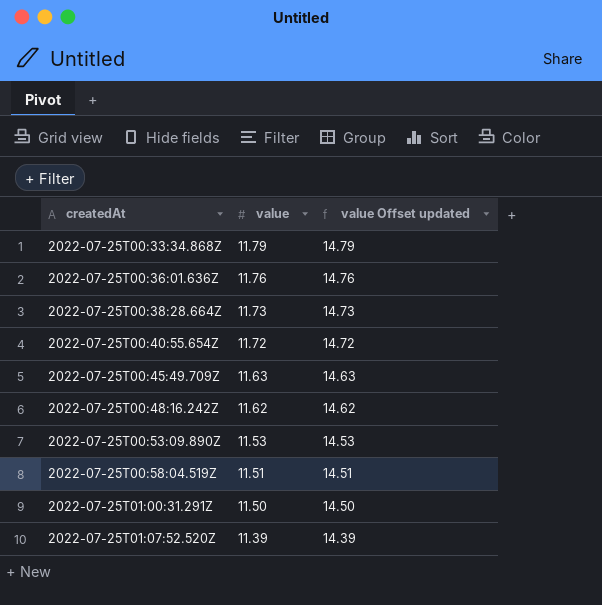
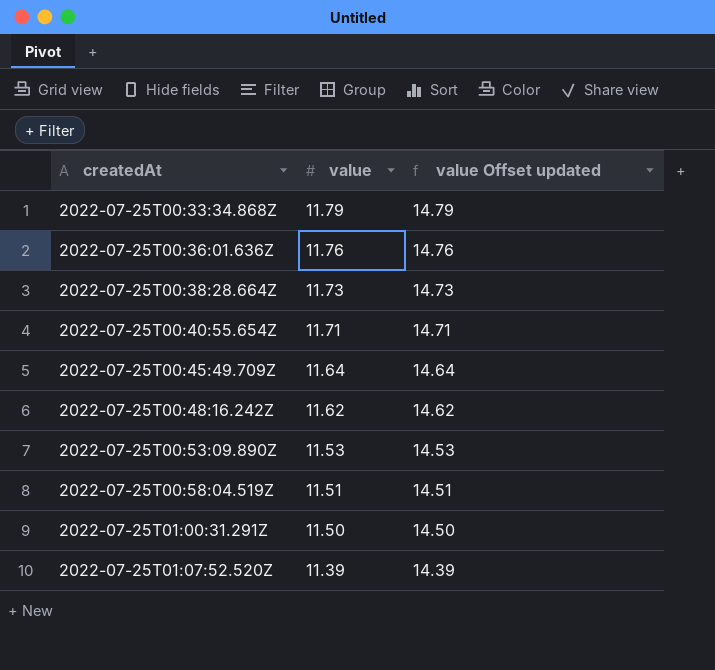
2022-07-25T00:40:55.654Z | value: 11.72 -> 11.71
2022-07-25T00:40:55.654Z | value Offset updated: 14.72 -> 14.71
2022-07-25T00:45:49.709Z | value: 11.63 -> 11.64
2022-07-25T00:45:49.709Z | value Offset updated: 14.63 -> 14.64

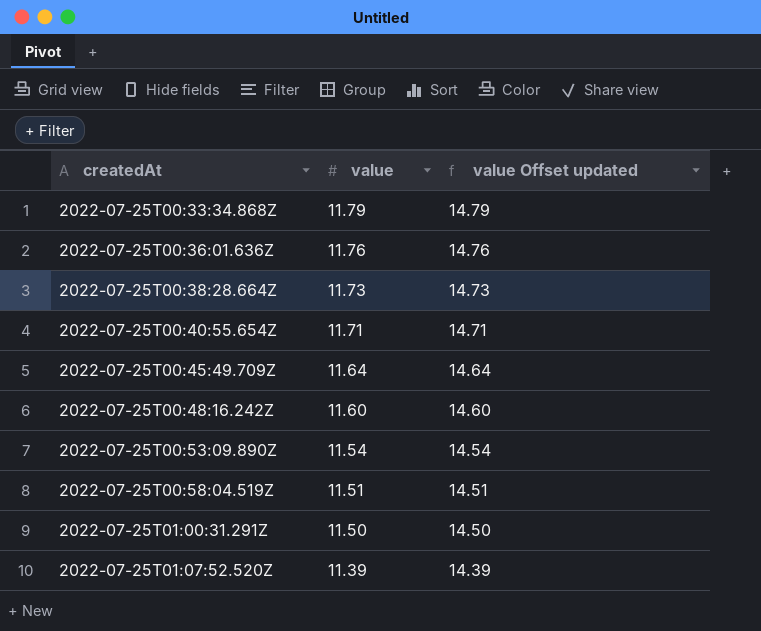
2022-07-25T00:48:16.242Z | value: 11.62 -> 11.60
2022-07-25T00:48:16.242Z | value Offset updated: 14.62 -> 14.60
2022-07-25T00:53:09.890Z | value: 11.53 -> 11.54
2022-07-25T00:53:09.890Z | value Offset updated: 14.53 -> 14.54

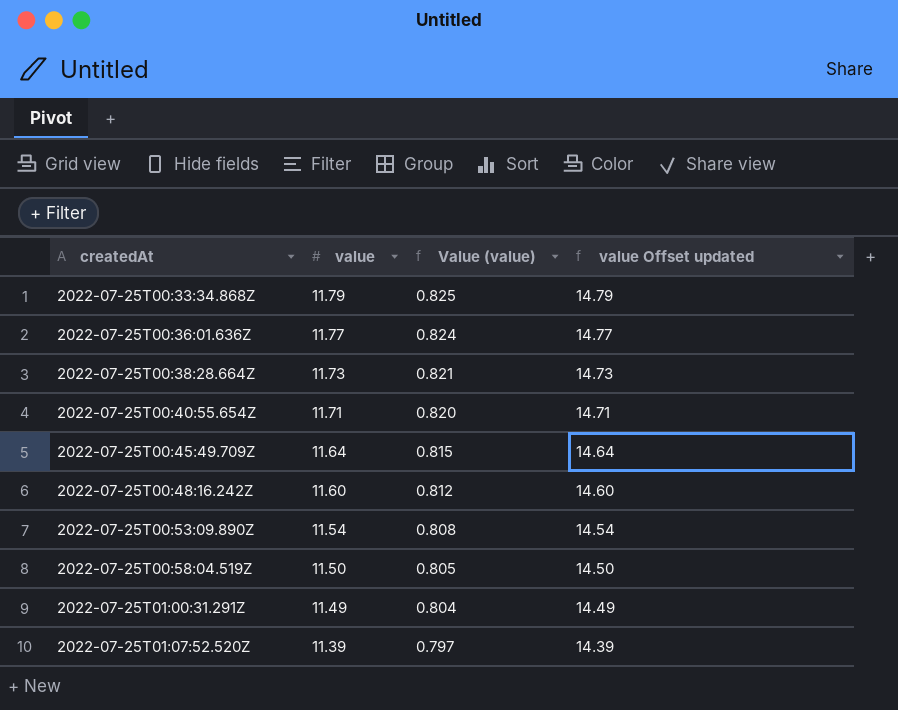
column Value (value) | formula: none -> [value] * 0.07
2022-07-25T00:36:01.636Z | value: 11.76 -> 11.77
2022-07-25T00:36:01.636Z | value Offset updated: 14.76 -> 14.77
2022-07-25T00:58:04.519Z | value: 11.51 -> 11.50
2022-07-25T00:58:04.519Z | value Offset updated: 14.51 -> 14.50
2022-07-25T01:00:31.291Z | value: 11.50 -> 11.49
2022-07-25T01:00:31.291Z | value Offset updated: 14.50 -> 14.49

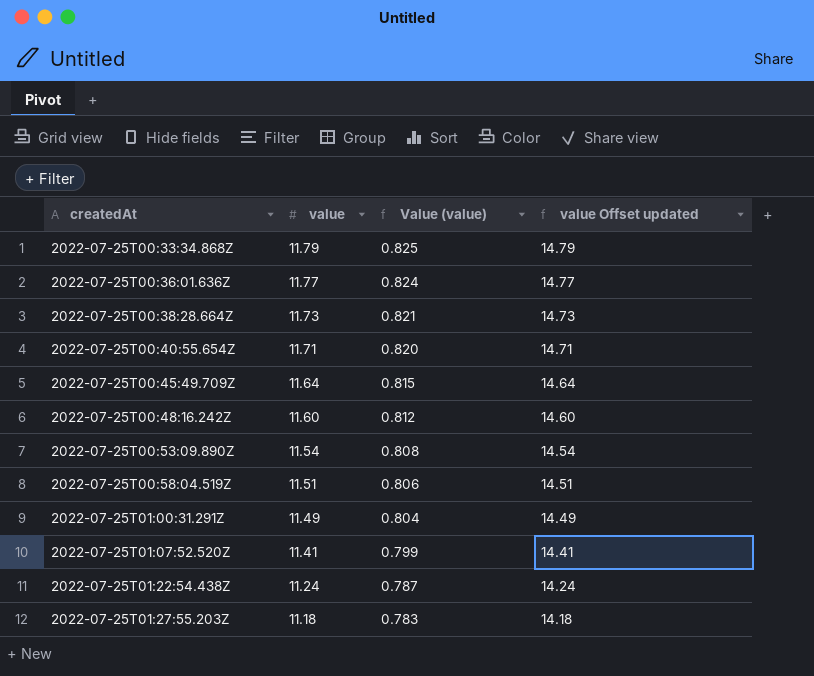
2022-07-25T00:58:04.519Z | value: 11.50 -> 11.51
2022-07-25T00:58:04.519Z | Value (value): 0.805 -> 0.806
2022-07-25T00:58:04.519Z | value Offset updated: 14.50 -> 14.51
2022-07-25T01:07:52.520Z | value: 11.39 -> 11.41
2022-07-25T01:07:52.520Z | Value (value): 0.797 -> 0.799
2022-07-25T01:07:52.520Z | value Offset updated: 14.39 -> 14.41
row 2022-07-25T01:22:54.438Z: none -> 11.24 | 0.787 | 14.24
row 2022-07-25T01:27:55.203Z: none -> 11.18 | 0.783 | 14.18

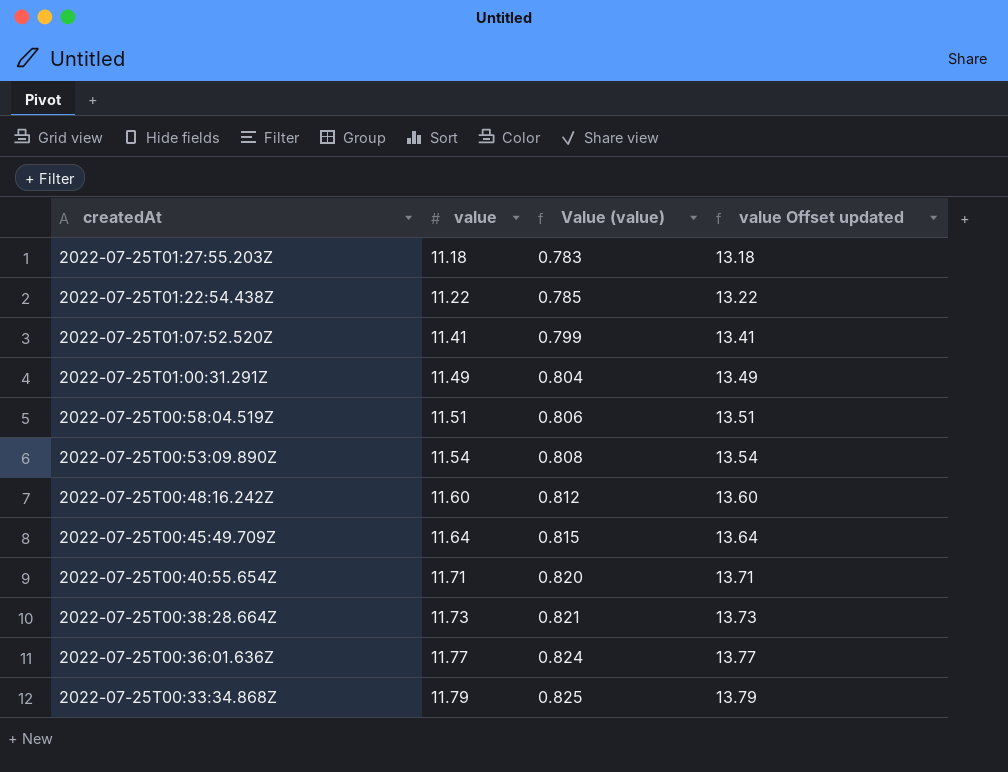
row order: createdAt ascending -> createdAt descending
column value Offset updated | formula: [value] + 3 -> [value] + 2
2022-07-25T01:22:54.438Z | value: 11.24 -> 11.22
2022-07-25T01:22:54.438Z | Value (value): 0.787 -> 0.785

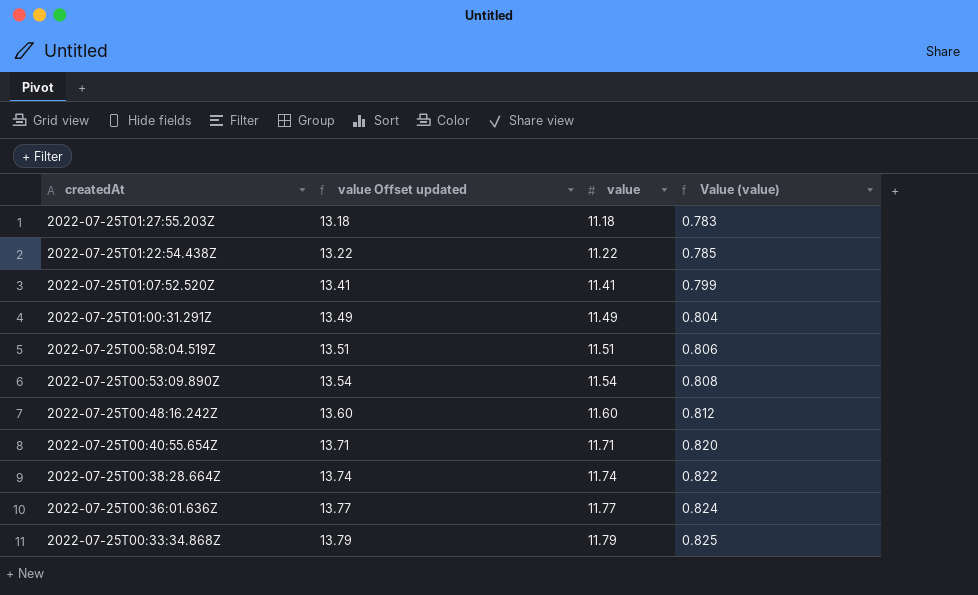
column value Offset updated | position: 4 -> 2
row 2022-07-25T00:45:49.709Z: 11.64 | 0.815 | 13.64 -> none
2022-07-25T00:38:28.664Z | value Offset updated: 13.73 -> 13.74
2022-07-25T00:38:28.664Z | value: 11.73 -> 11.74
2022-07-25T00:38:28.664Z | Value (value): 0.821 -> 0.822

